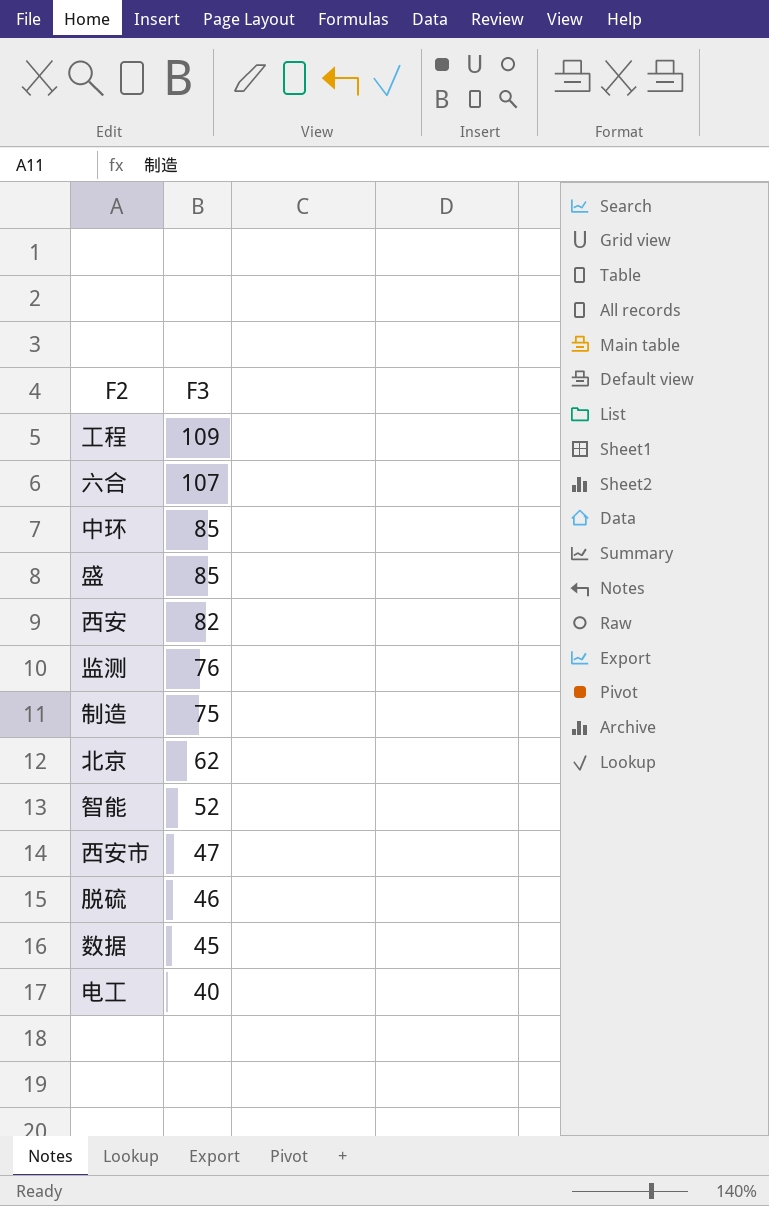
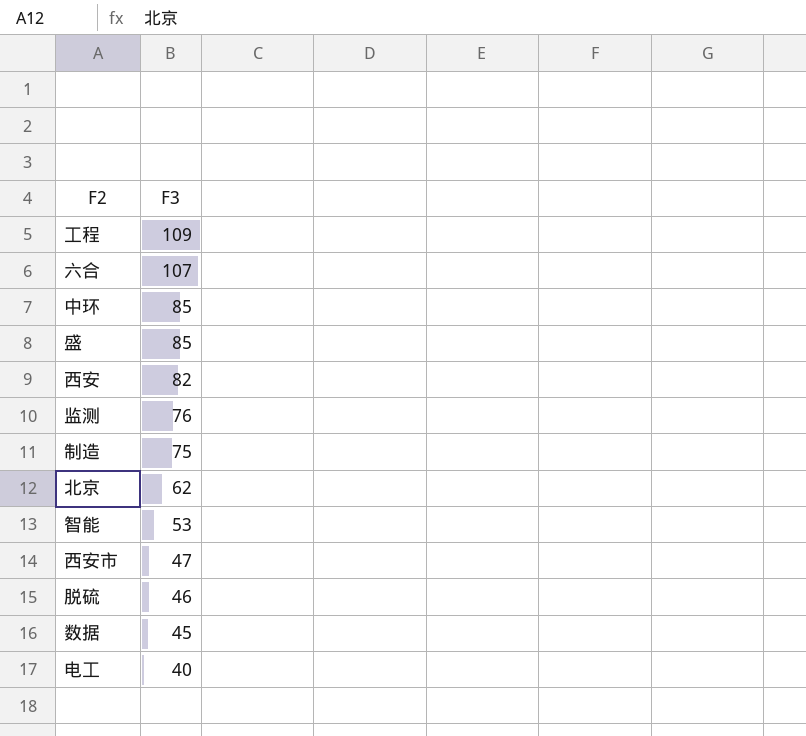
智能 | F3: 52 -> 53

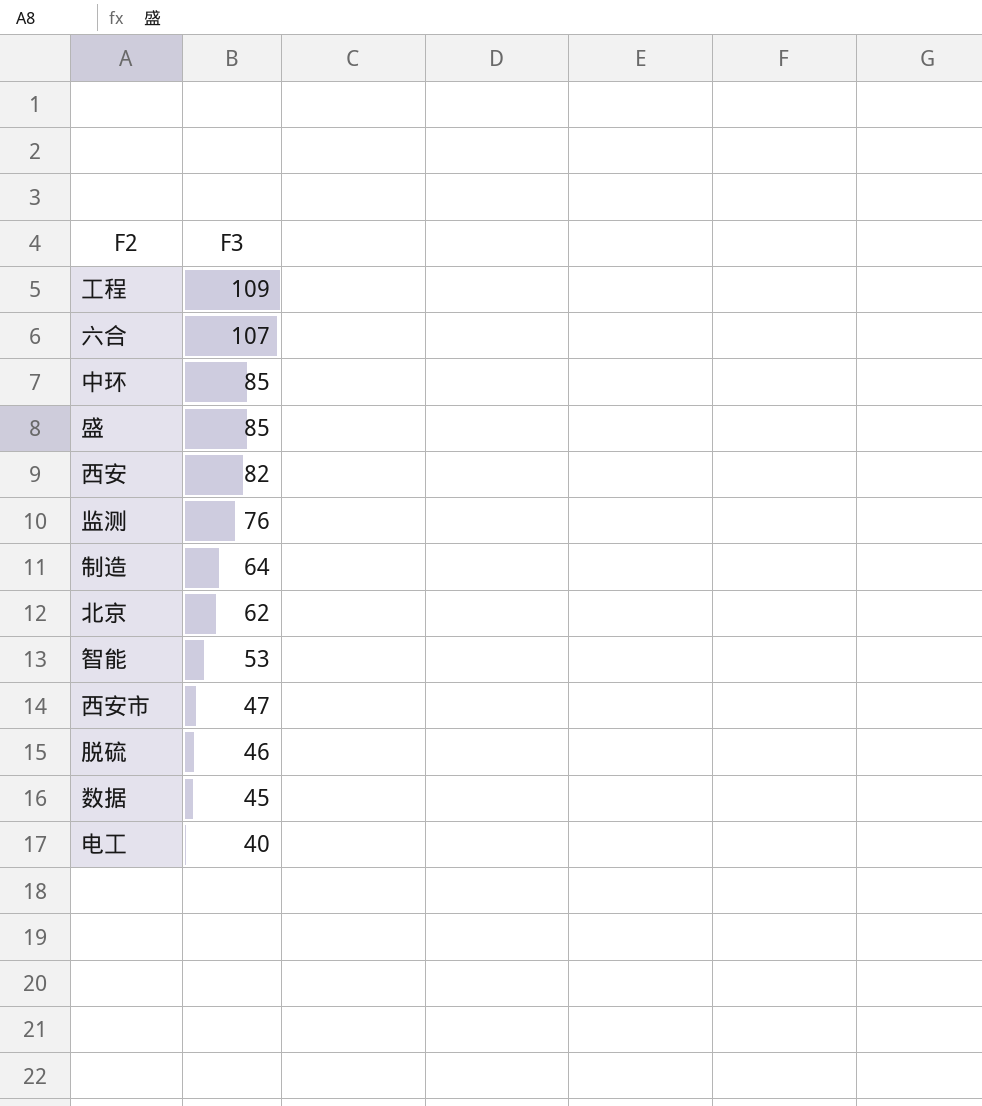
制造 | F3: 75 -> 64

